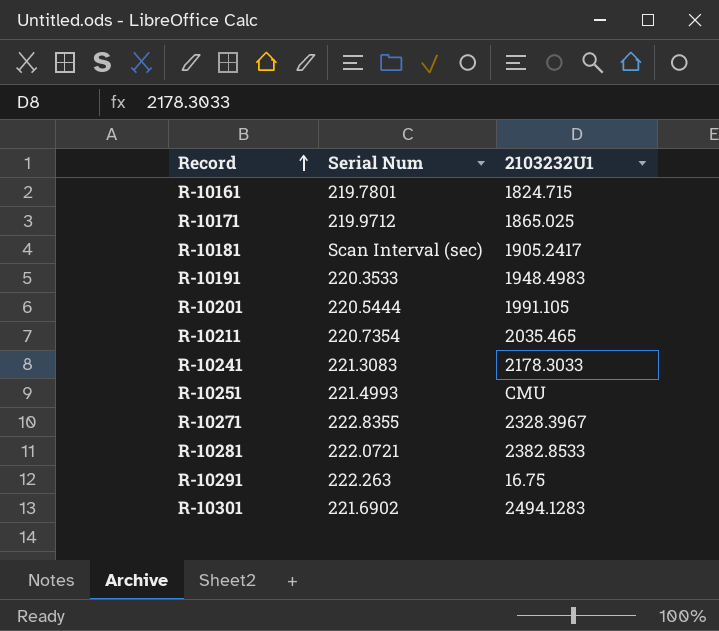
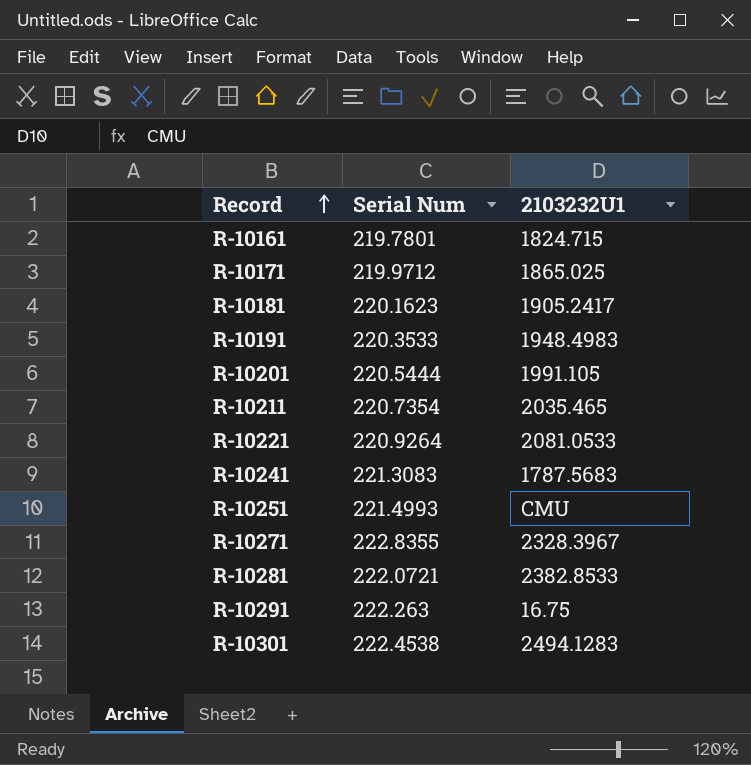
R-10181 | Serial Num: Scan Interval (sec) -> 220.1623
row R-10221: none -> 220.9264 | 2081.0533
R-10241 | 2103232U1: 2178.3033 -> 1787.5683
R-10301 | Serial Num: 221.6902 -> 222.4538

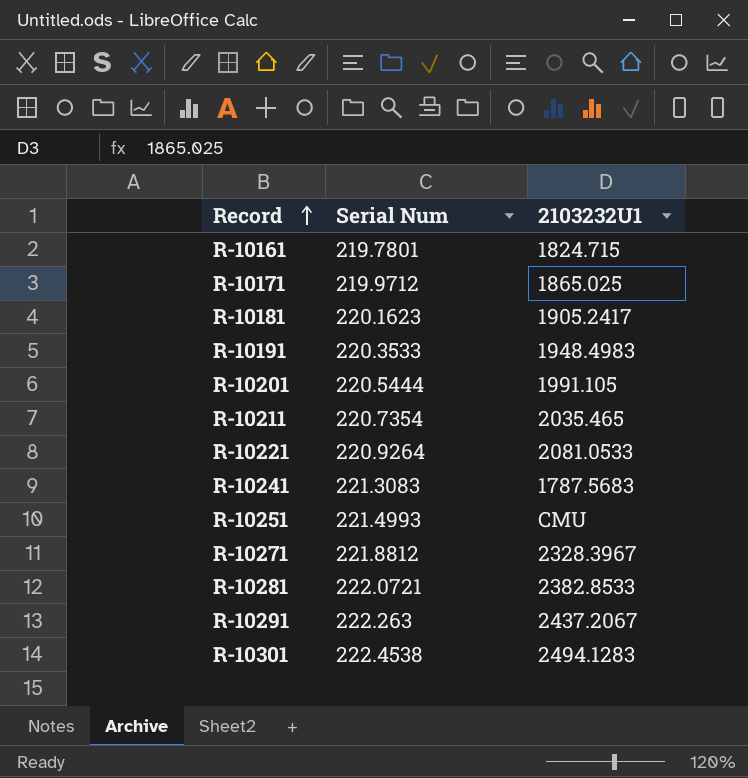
R-10271 | Serial Num: 222.8355 -> 221.8812
R-10291 | 2103232U1: 16.75 -> 2437.2067

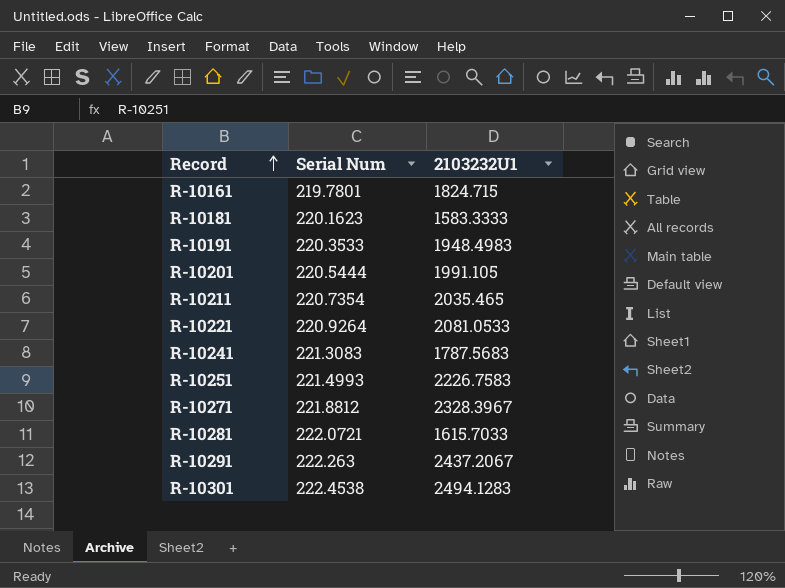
row R-10171: 219.9712 | 1865.025 -> none
R-10181 | 2103232U1: 1905.2417 -> 1583.3333
R-10251 | 2103232U1: CMU -> 2226.7583
R-10281 | 2103232U1: 2382.8533 -> 1615.7033

